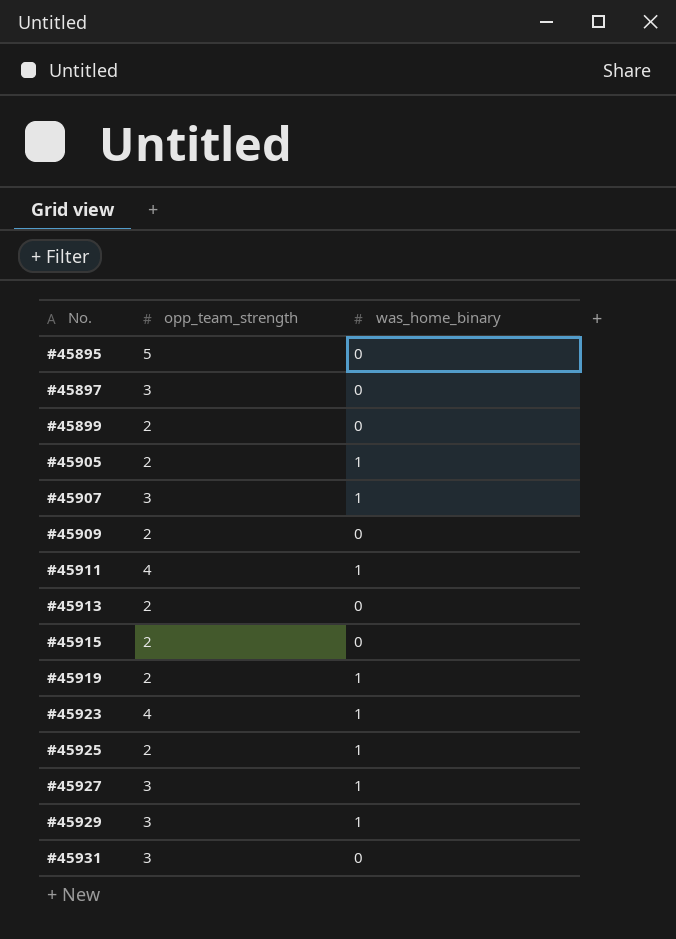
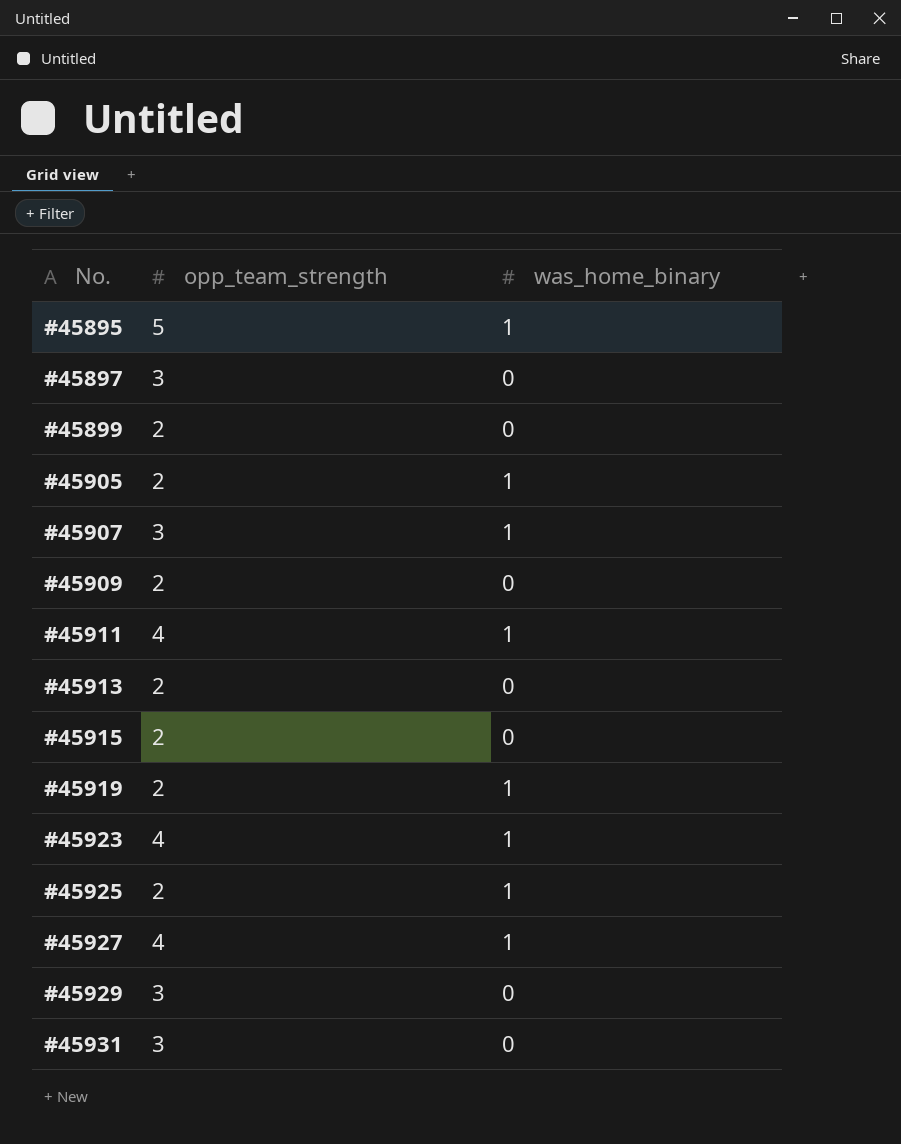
#45895 | was_home_binary: 0 -> 1
#45927 | opp_team_strength: 3 -> 4
#45929 | was_home_binary: 1 -> 0

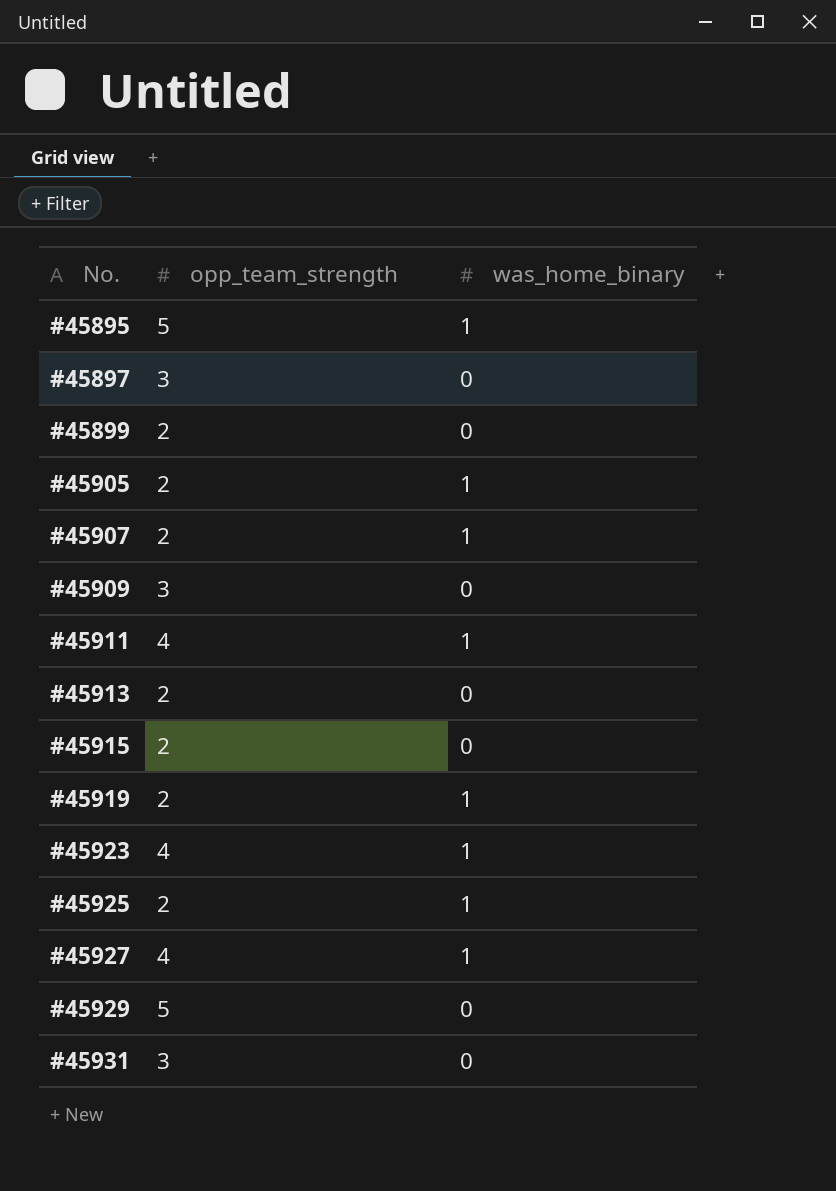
#45907 | opp_team_strength: 3 -> 2
#45909 | opp_team_strength: 2 -> 3
#45929 | opp_team_strength: 3 -> 5

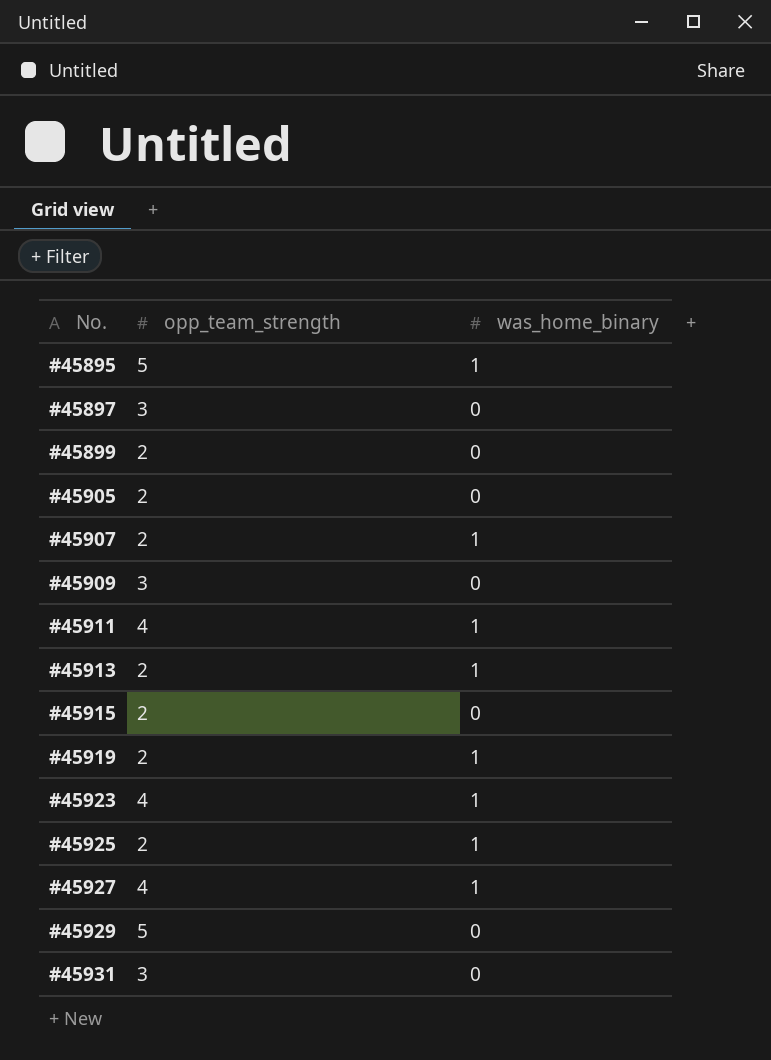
#45905 | was_home_binary: 1 -> 0
#45913 | was_home_binary: 0 -> 1

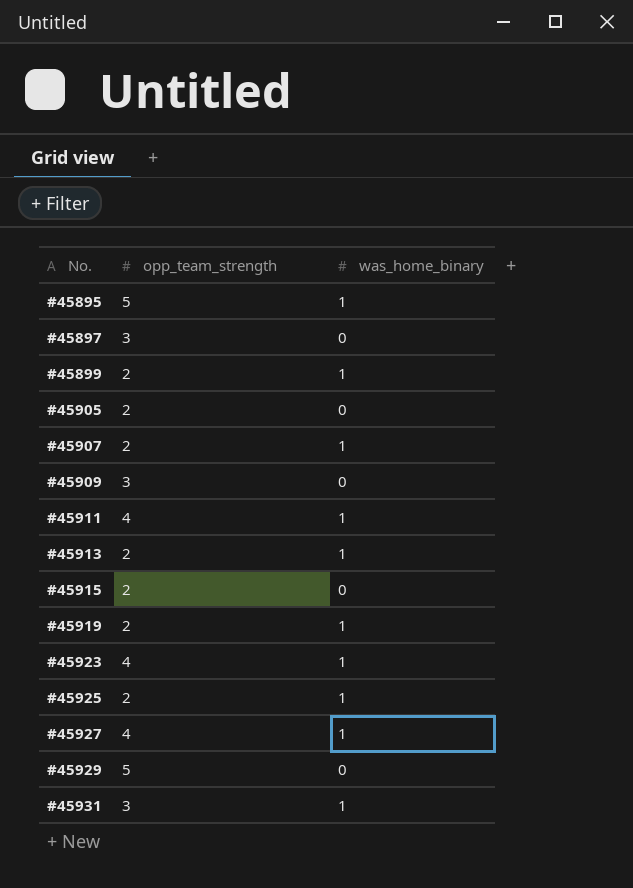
#45899 | was_home_binary: 0 -> 1
#45931 | was_home_binary: 0 -> 1

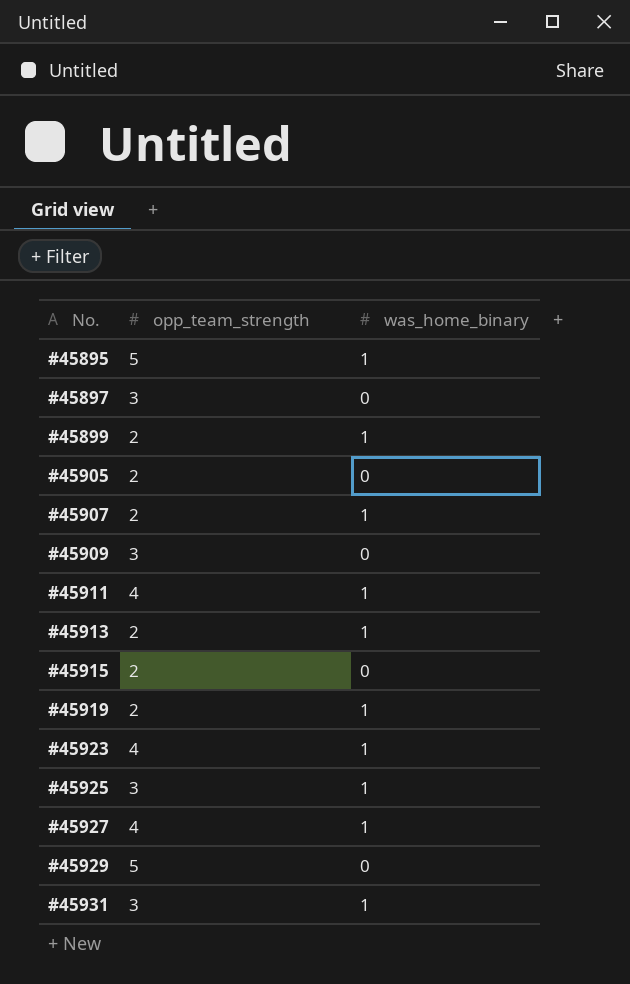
#45925 | opp_team_strength: 2 -> 3

